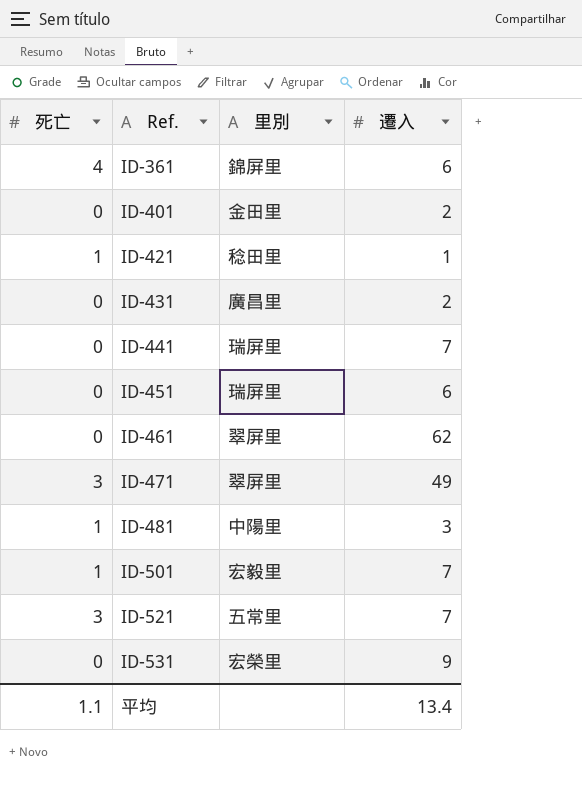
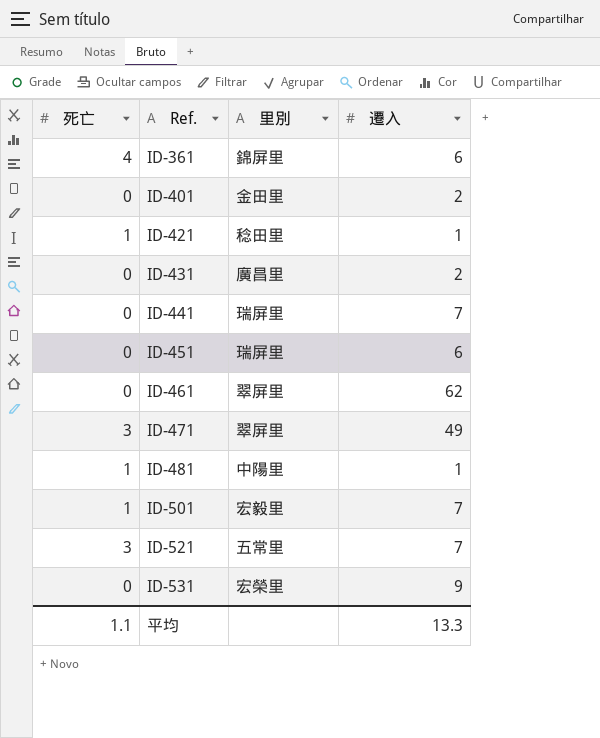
ID-481 | 遷入: 3 -> 1
平均 | 遷入: 13.4 -> 13.3

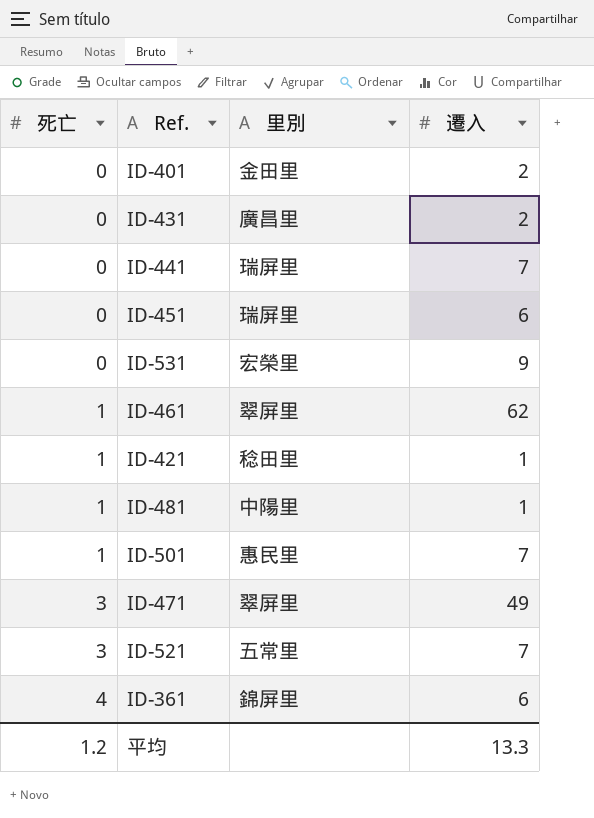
row order: Ref. ascending -> 死亡 ascending
ID-461 | 死亡: 0 -> 1
ID-501 | 里別: 宏毅里 -> 惠民里
平均 | 死亡: 1.1 -> 1.2

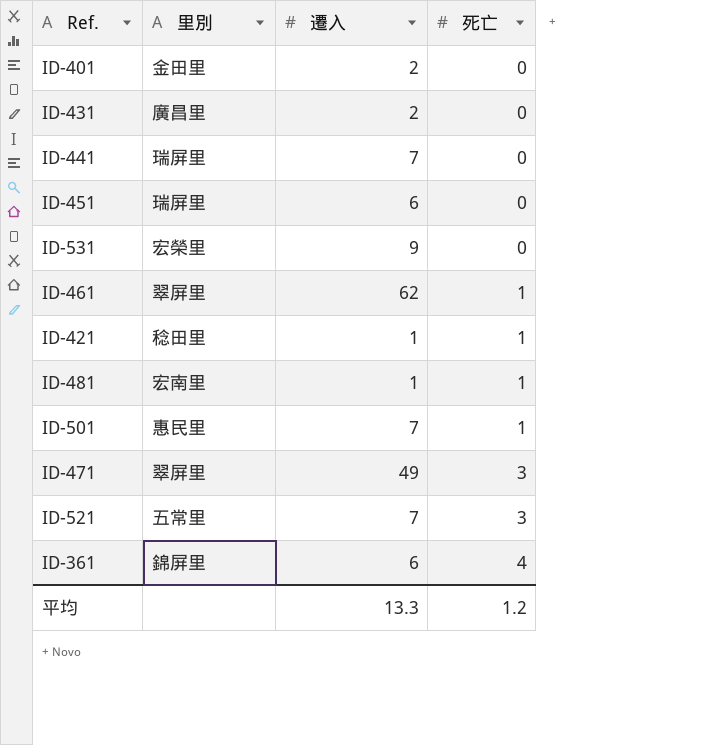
column 死亡 | position: 1 -> 4
ID-481 | 里別: 中陽里 -> 宏南里

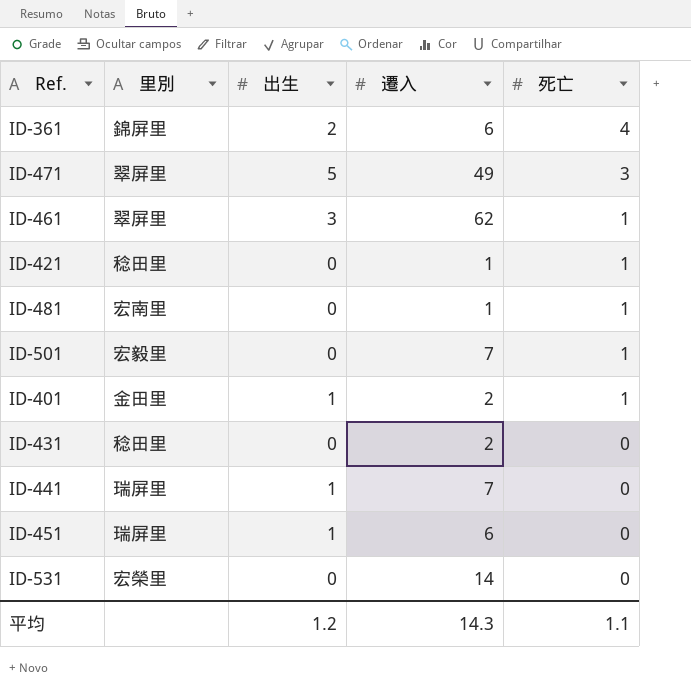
row order: 死亡 ascending -> 死亡 descending
column 出生 | position: none -> 3
row ID-521: 五常里 | 7 | 3 -> none
ID-501 | 里別: 惠民里 -> 宏毅里
ID-401 | 死亡: 0 -> 1
ID-431 | 里別: 廣昌里 -> 稔田里
ID-531 | 遷入: 9 -> 14
平均 | 遷入: 13.3 -> 14.3
平均 | 死亡: 1.2 -> 1.1

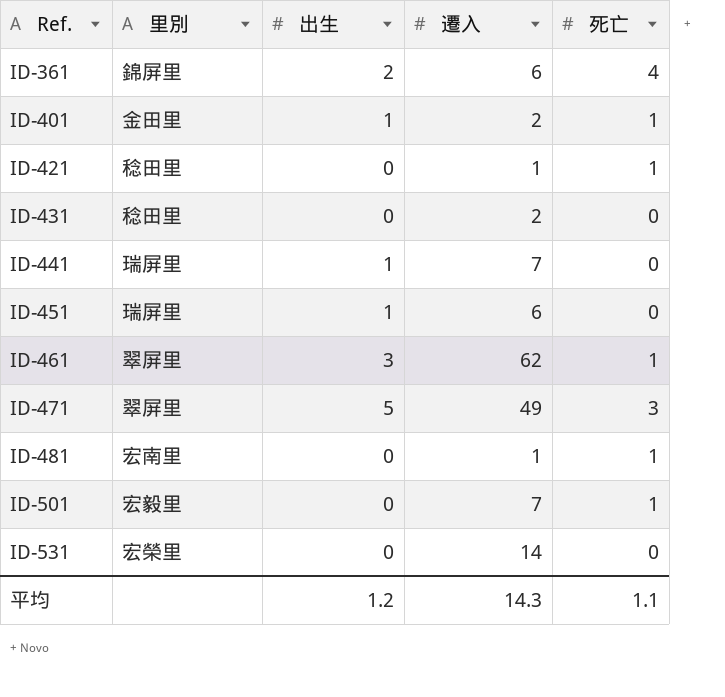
row order: 死亡 descending -> Ref. ascending

